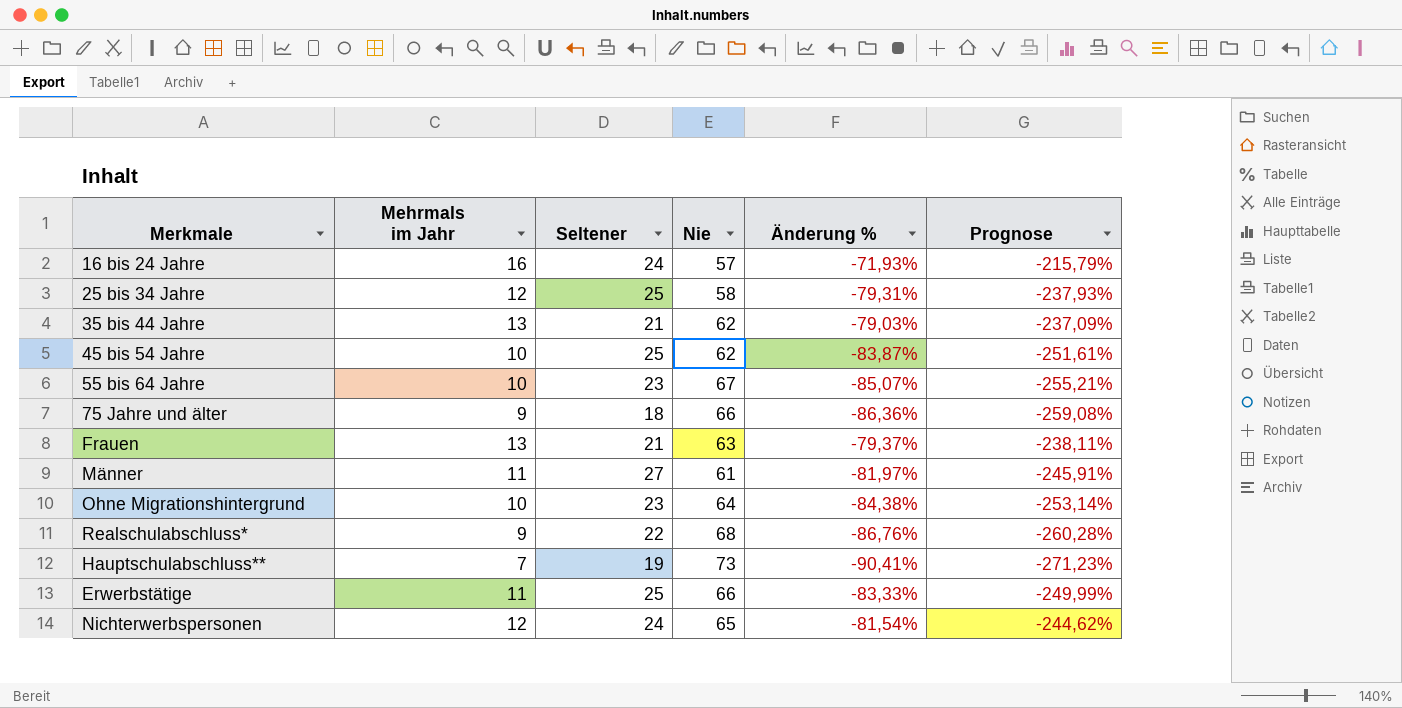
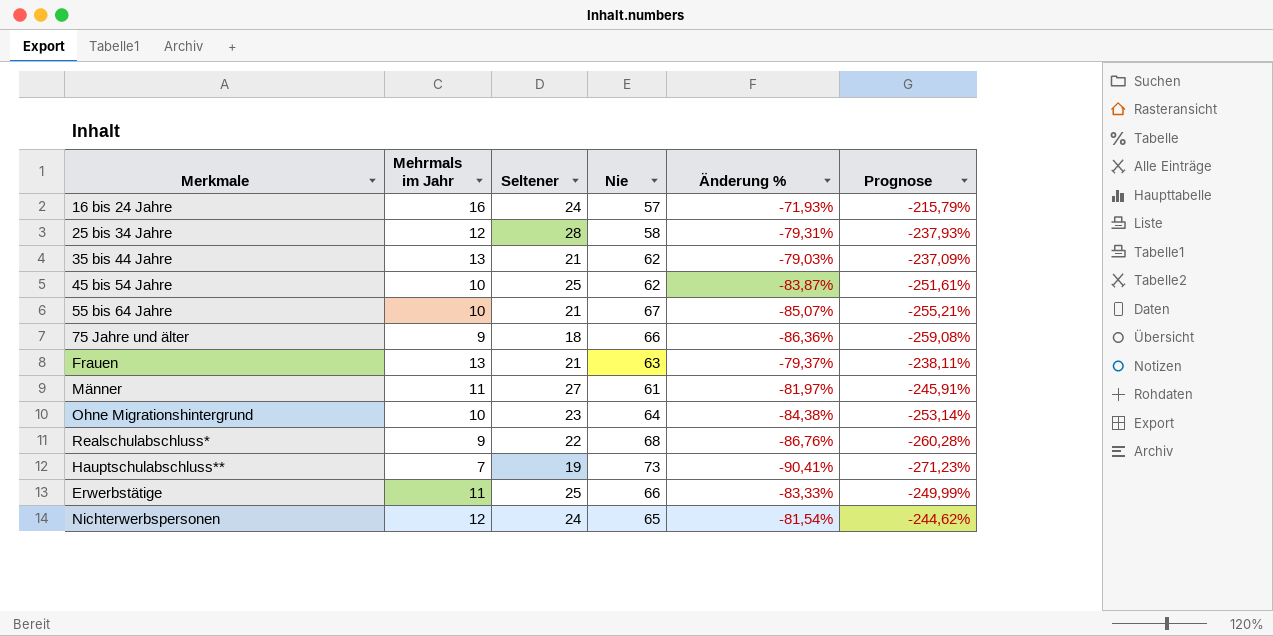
25 bis 34 Jahre | Seltener: 25 -> 28
55 bis 64 Jahre | Seltener: 23 -> 21

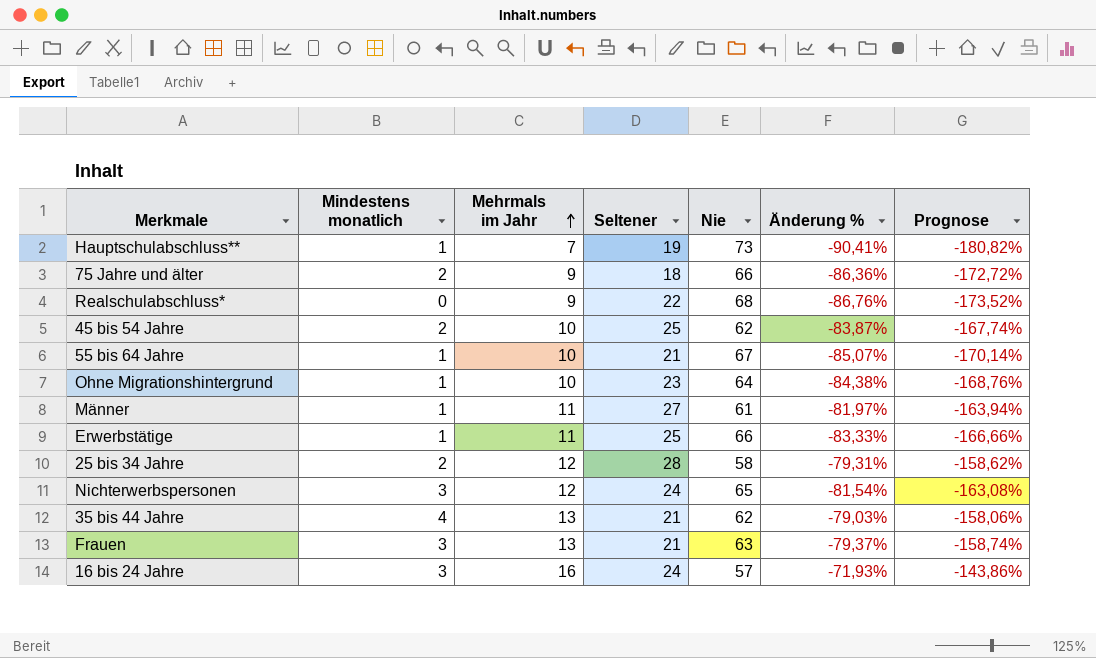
row order: none -> Mehrmals im Jahr ascending
column Mindestens monatlich | position: none -> 2
column Prognose | formula: [Änderung %] * 3 -> [Änderung %] * 2

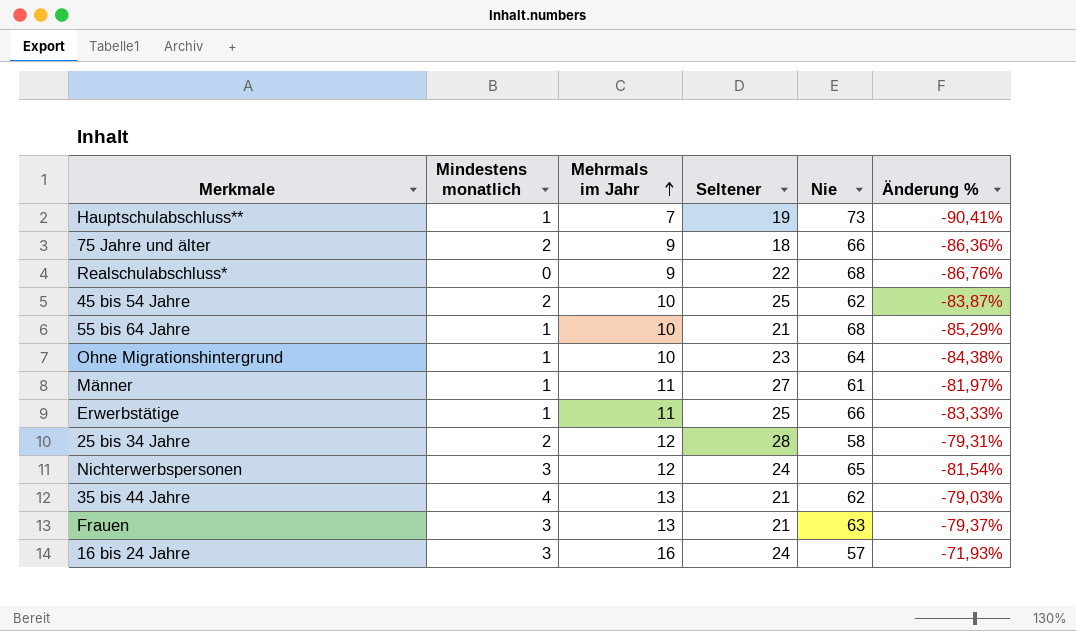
column Prognose | formula: [Änderung %] * 2 -> none
55 bis 64 Jahre | Nie: 67 -> 68
55 bis 64 Jahre | Änderung %: -85,07% -> -85,29%

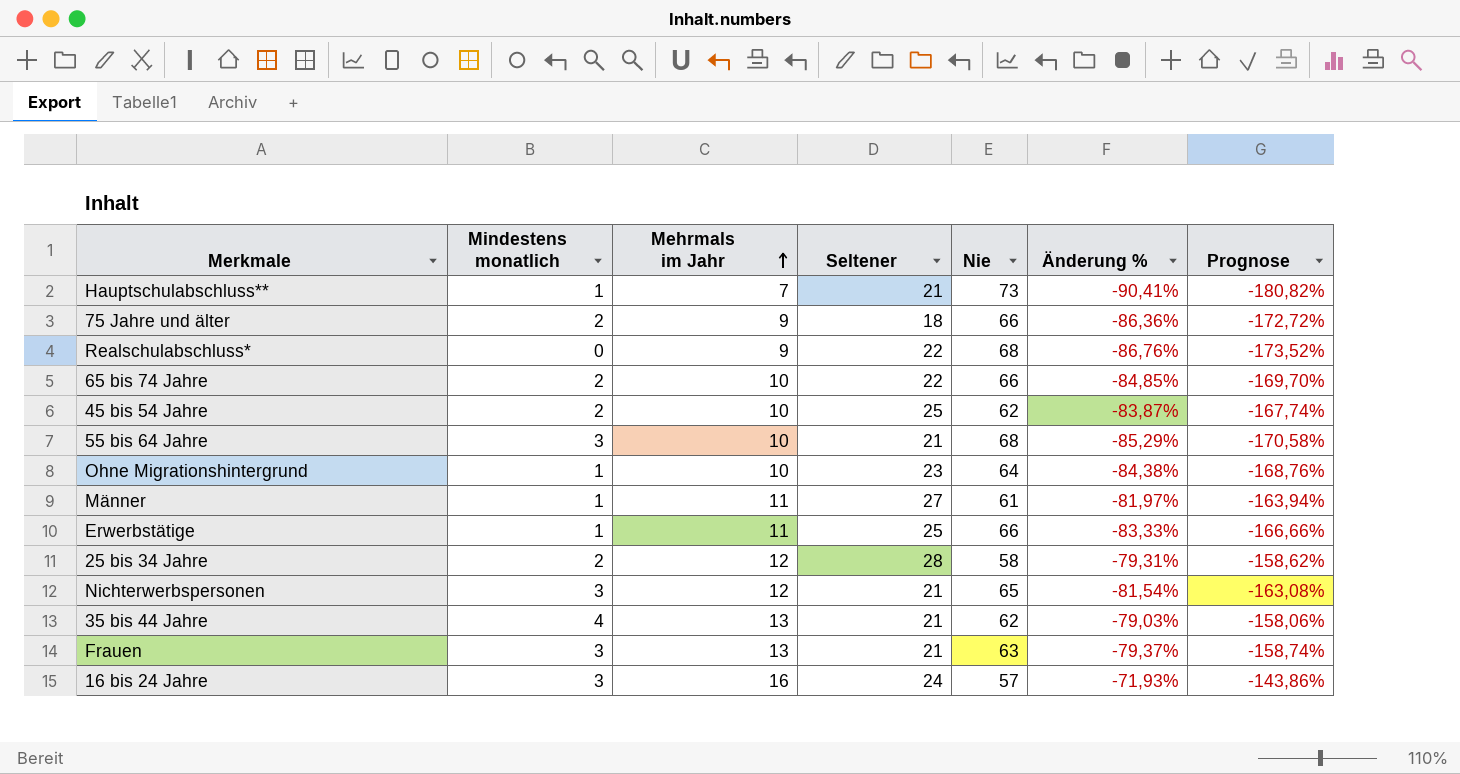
column Prognose | formula: none -> [Änderung %] * 2
Hauptschulabschluss** | Seltener: 19 -> 21
row 65 bis 74 Jahre: none -> 2 | 10 | 22 | 66 | -84,85% | -169,70%
55 bis 64 Jahre | Mindestens monatlich: 1 -> 3
Nichterwerbspersonen | Seltener: 24 -> 21

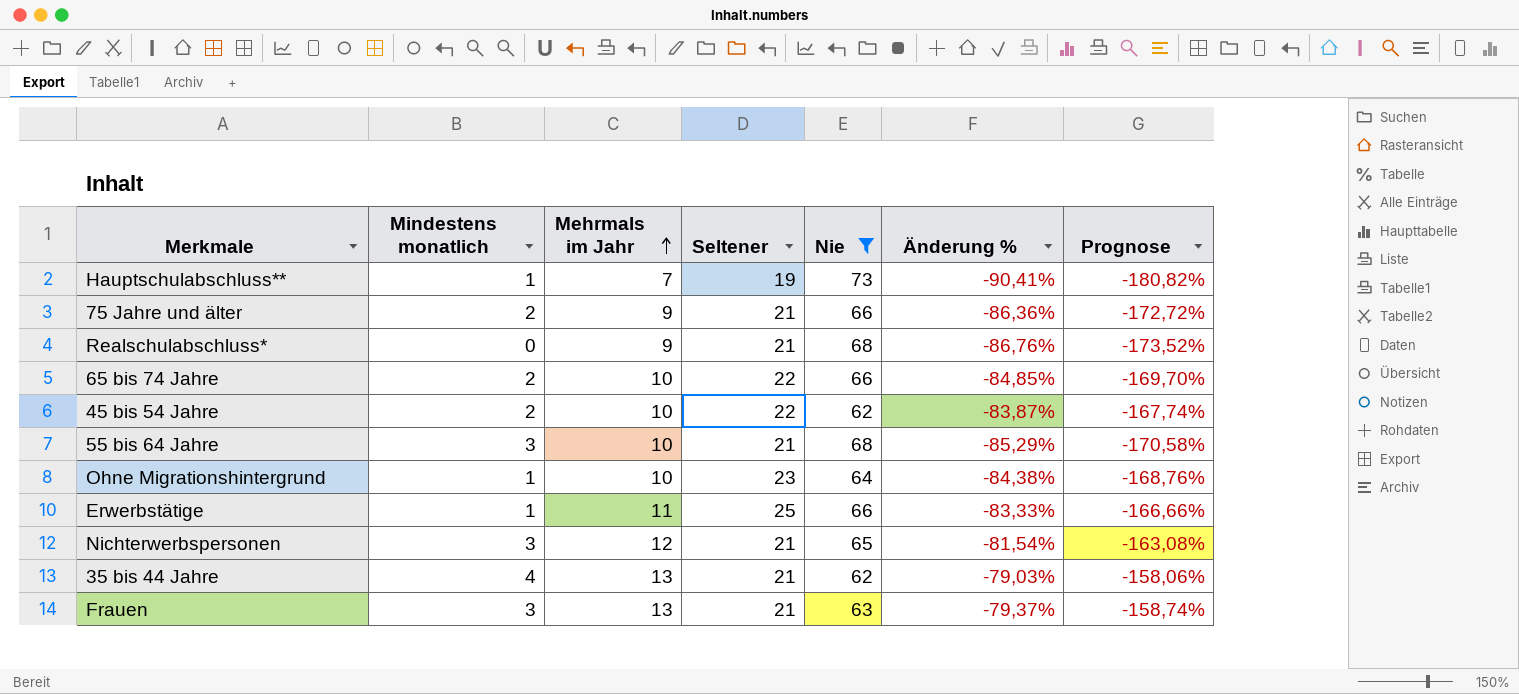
filter: none -> Nie >= 62
Hauptschulabschluss** | Seltener: 21 -> 19
75 Jahre und älter | Seltener: 18 -> 21
Realschulabschluss* | Seltener: 22 -> 21
45 bis 54 Jahre | Seltener: 25 -> 22

